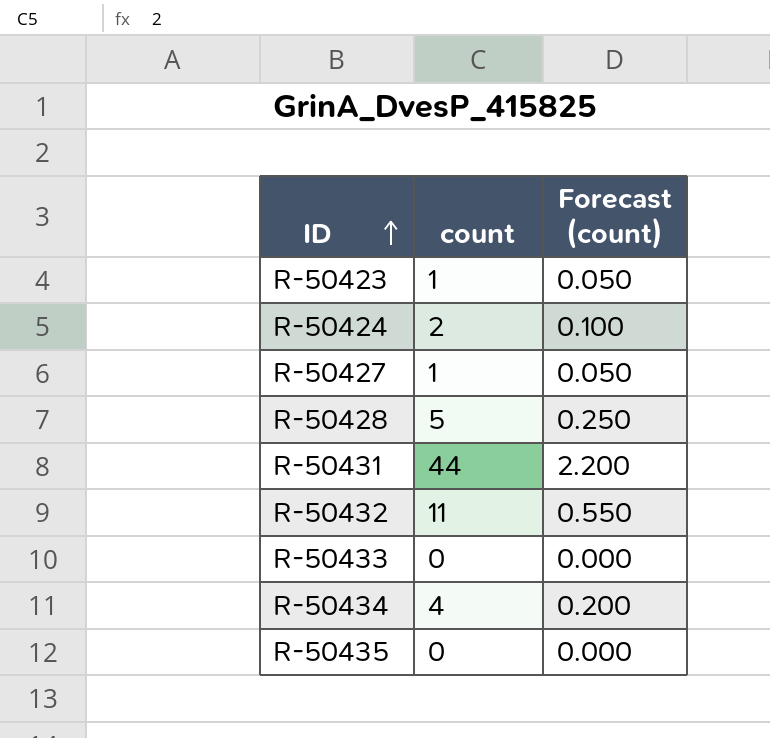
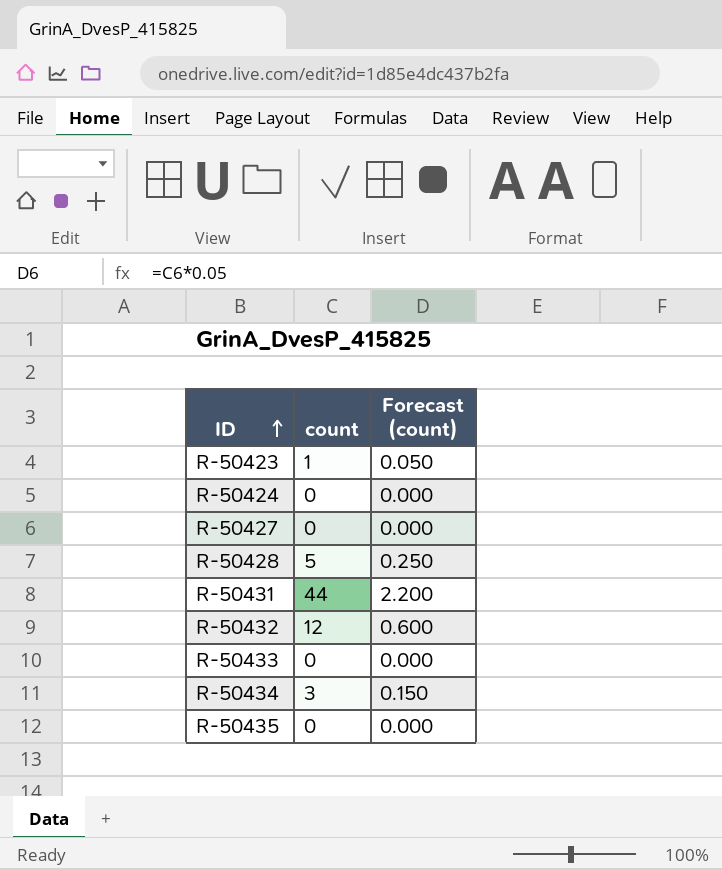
R-50424 | count: 2 -> 0
R-50424 | Forecast (count): 0.100 -> 0.000
R-50427 | count: 1 -> 0
R-50427 | Forecast (count): 0.050 -> 0.000
R-50432 | count: 11 -> 12
R-50432 | Forecast (count): 0.550 -> 0.600
R-50434 | count: 4 -> 3
R-50434 | Forecast (count): 0.200 -> 0.150

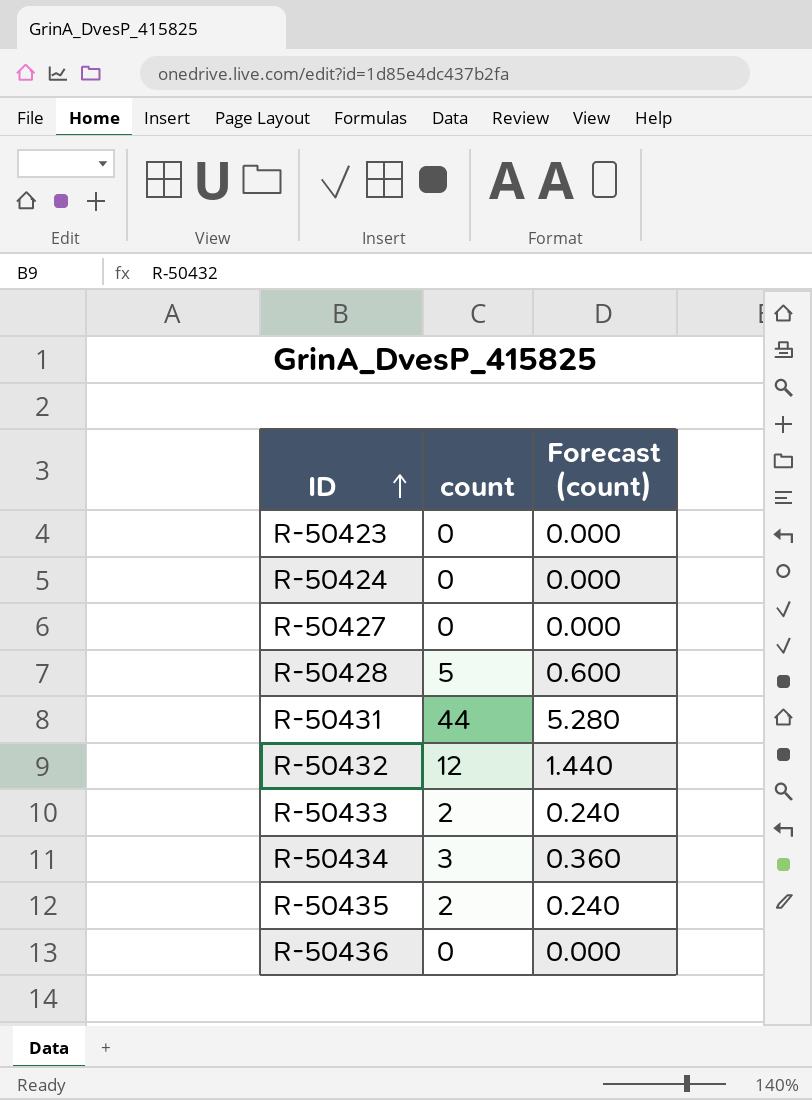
column Forecast (count) | formula: [count] * 0.05 -> [count] * 0.12
R-50423 | count: 1 -> 0
R-50433 | count: 0 -> 2
R-50435 | count: 0 -> 2
row R-50436: none -> 0 | 0.000

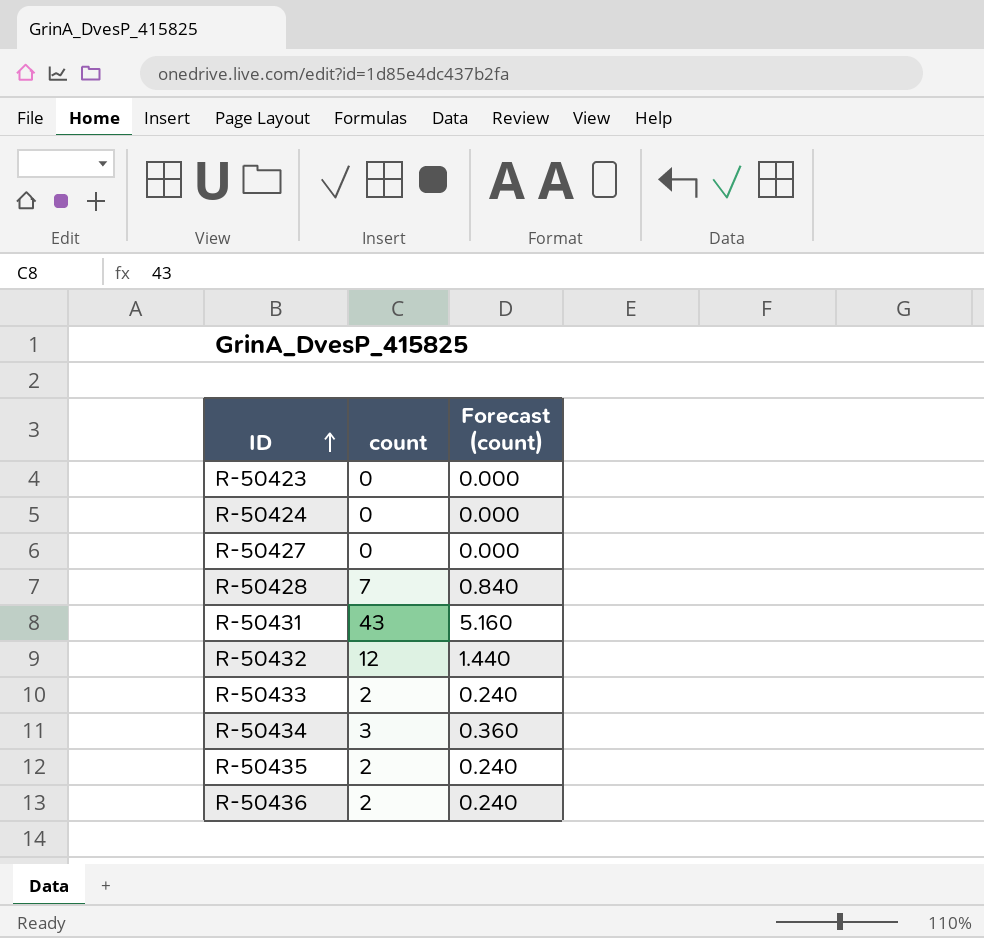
R-50428 | count: 5 -> 7
R-50428 | Forecast (count): 0.600 -> 0.840
R-50431 | count: 44 -> 43
R-50431 | Forecast (count): 5.280 -> 5.160
R-50436 | count: 0 -> 2
R-50436 | Forecast (count): 0.000 -> 0.240

